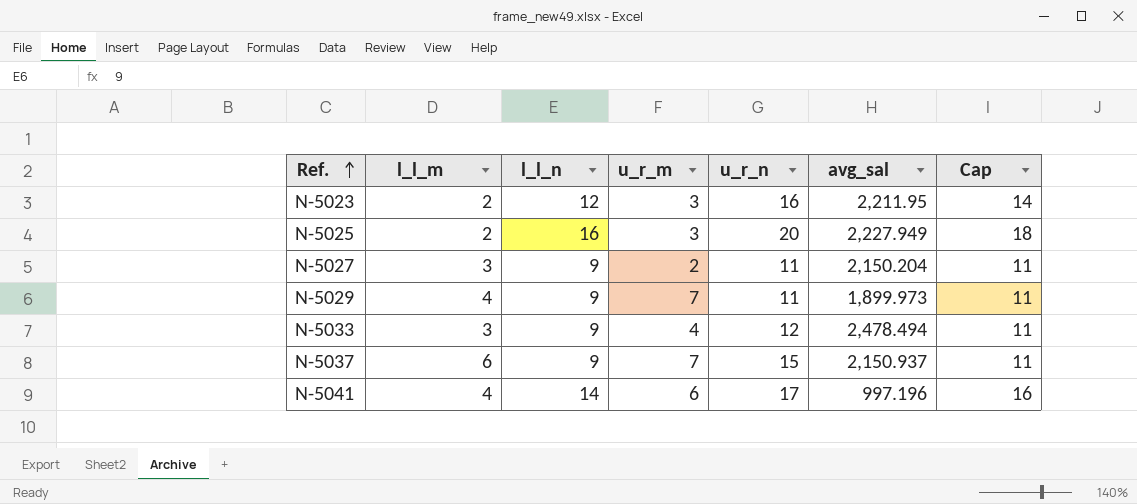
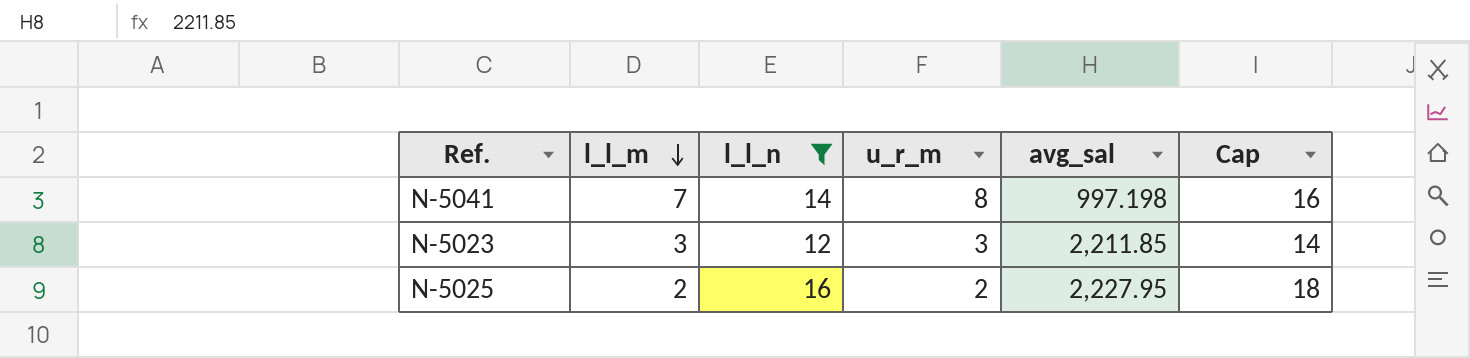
filter: none -> l_l_n != 9
row order: Ref. ascending -> l_l_m descending
column u_r_n | position: 5 -> none
N-5041 | l_l_m: 4 -> 7
N-5041 | u_r_m: 6 -> 8
N-5041 | avg_sal: 997.196 -> 997.198
N-5023 | l_l_m: 2 -> 3
N-5023 | avg_sal: 2,211.95 -> 2,211.85
N-5025 | u_r_m: 3 -> 2
N-5025 | avg_sal: 2,227.949 -> 2,227.95

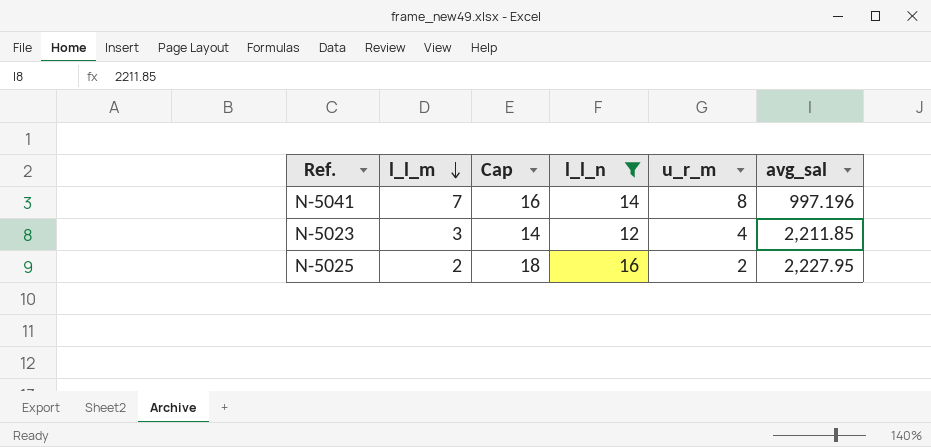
column Cap | position: 6 -> 3
N-5041 | avg_sal: 997.198 -> 997.196
N-5023 | u_r_m: 3 -> 4

